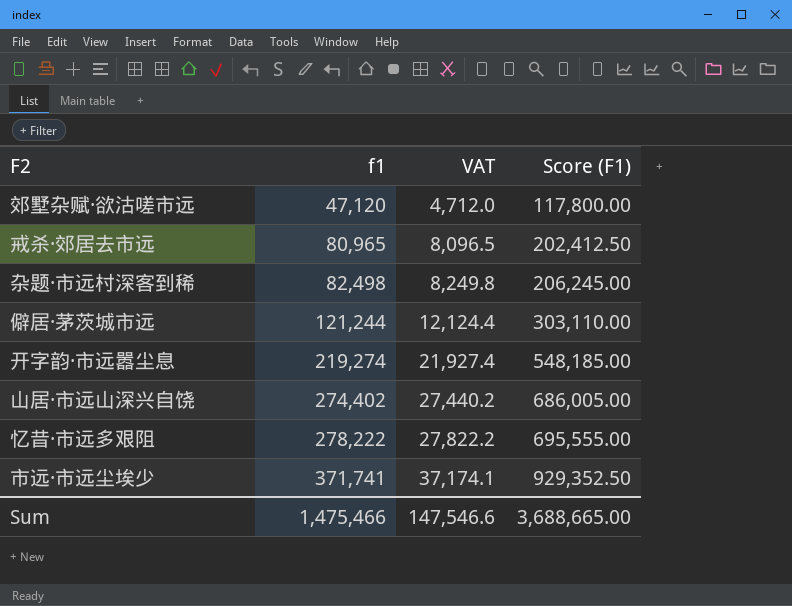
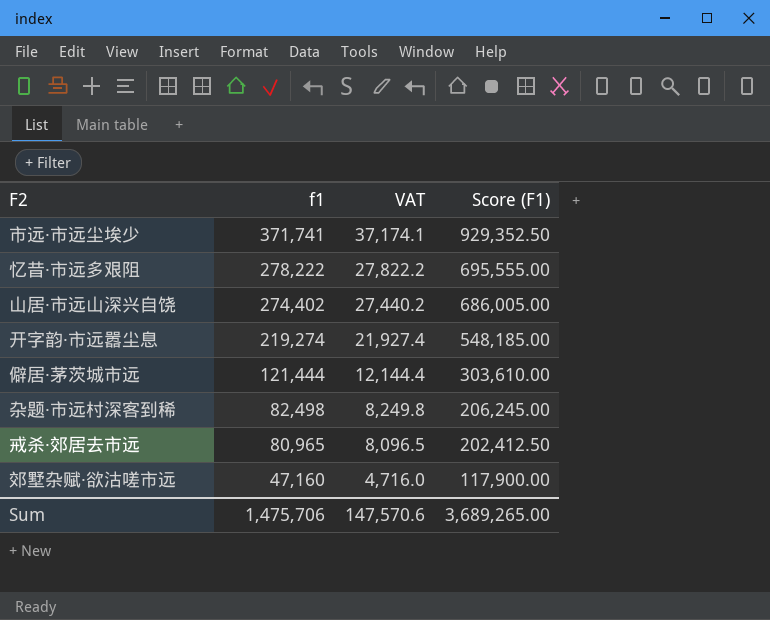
row order: f1 ascending -> f1 descending
僻居·茅茨城市远 | f1: 121,244 -> 121,444
僻居·茅茨城市远 | VAT: 12,124.4 -> 12,144.4
僻居·茅茨城市远 | Score (F1): 303,110.00 -> 303,610.00
郊墅杂赋·欲沽嗟市远 | f1: 47,120 -> 47,160
郊墅杂赋·欲沽嗟市远 | VAT: 4,712.0 -> 4,716.0
郊墅杂赋·欲沽嗟市远 | Score (F1): 117,800.00 -> 117,900.00
Sum | f1: 1,475,466 -> 1,475,706
Sum | VAT: 147,546.6 -> 147,570.6
Sum | Score (F1): 3,688,665.00 -> 3,689,265.00

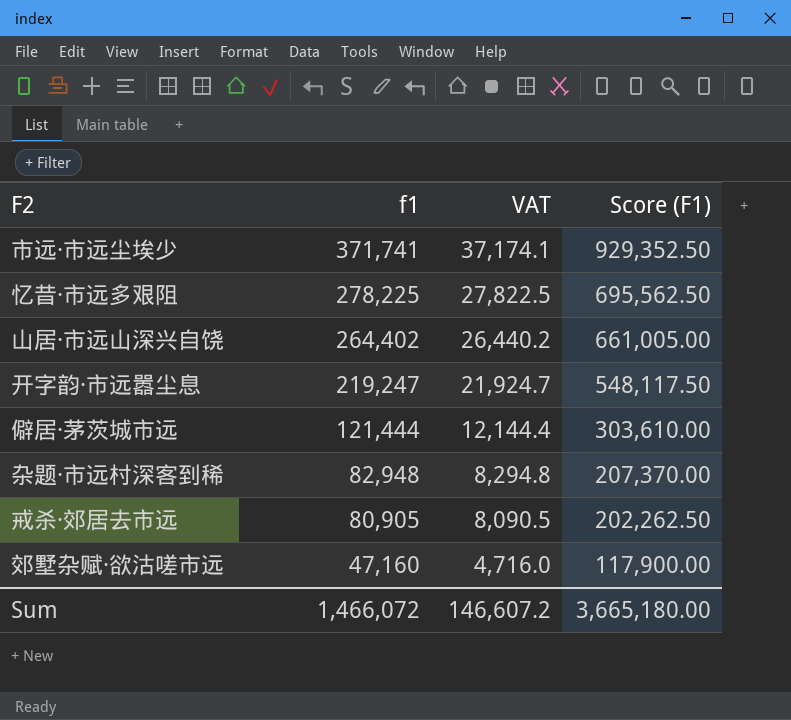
忆昔·市远多艰阻 | f1: 278,222 -> 278,225
忆昔·市远多艰阻 | VAT: 27,822.2 -> 27,822.5
忆昔·市远多艰阻 | Score (F1): 695,555.00 -> 695,562.50
山居·市远山深兴自饶 | f1: 274,402 -> 264,402
山居·市远山深兴自饶 | VAT: 27,440.2 -> 26,440.2
山居·市远山深兴自饶 | Score (F1): 686,005.00 -> 661,005.00
开字韵·市远嚣尘息 | f1: 219,274 -> 219,247
开字韵·市远嚣尘息 | VAT: 21,927.4 -> 21,924.7
开字韵·市远嚣尘息 | Score (F1): 548,185.00 -> 548,117.50
杂题·市远村深客到稀 | f1: 82,498 -> 82,948
杂题·市远村深客到稀 | VAT: 8,249.8 -> 8,294.8
杂题·市远村深客到稀 | Score (F1): 206,245.00 -> 207,370.00
戒杀·郊居去市远 | f1: 80,965 -> 80,905
戒杀·郊居去市远 | VAT: 8,096.5 -> 8,090.5
戒杀·郊居去市远 | Score (F1): 202,412.50 -> 202,262.50
Sum | f1: 1,475,706 -> 1,466,072
Sum | VAT: 147,570.6 -> 146,607.2
Sum | Score (F1): 3,689,265.00 -> 3,665,180.00

